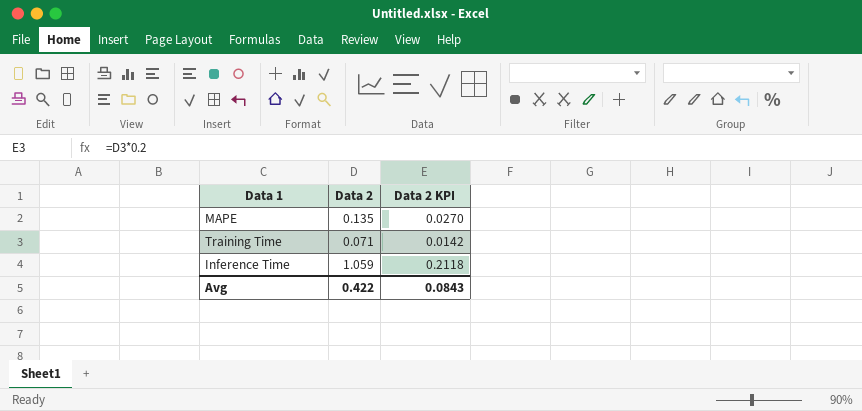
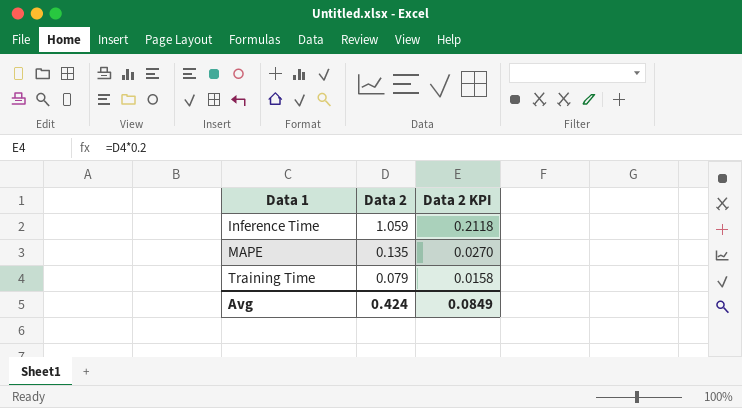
row order: none -> Data 1 ascending
Training Time | Data 2: 0.071 -> 0.079
Training Time | Data 2 KPI: 0.0142 -> 0.0158
Avg | Data 2: 0.422 -> 0.424
Avg | Data 2 KPI: 0.0843 -> 0.0849

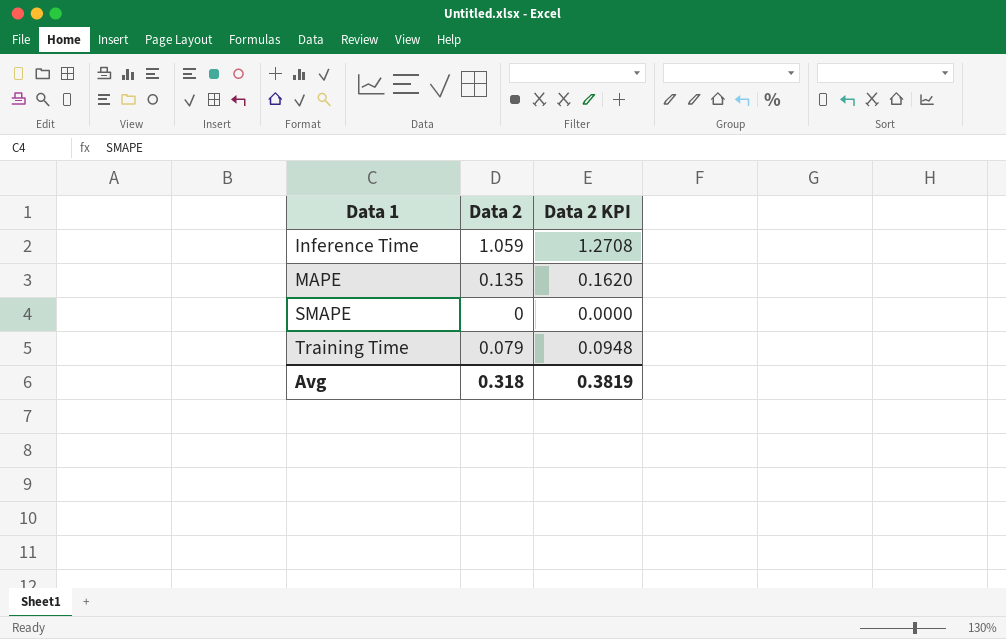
column Data 2 KPI | formula: [Data 2] * 0.2 -> [Data 2] * 1.2
row SMAPE: none -> 0 | 0.0000
Avg | Data 2: 0.424 -> 0.318
Avg | Data 2 KPI: 0.0849 -> 0.3819

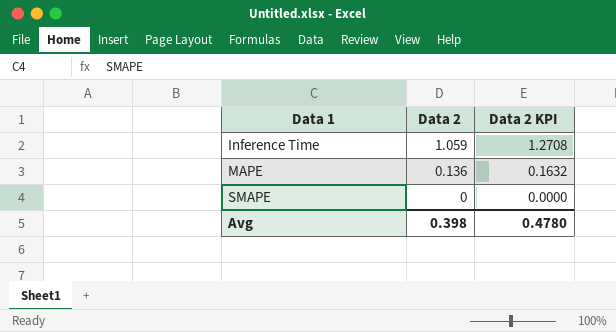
row Training Time: 0.079 | 0.0948 -> none
MAPE | Data 2: 0.135 -> 0.136
MAPE | Data 2 KPI: 0.1620 -> 0.1632
Avg | Data 2: 0.318 -> 0.398
Avg | Data 2 KPI: 0.3819 -> 0.4780

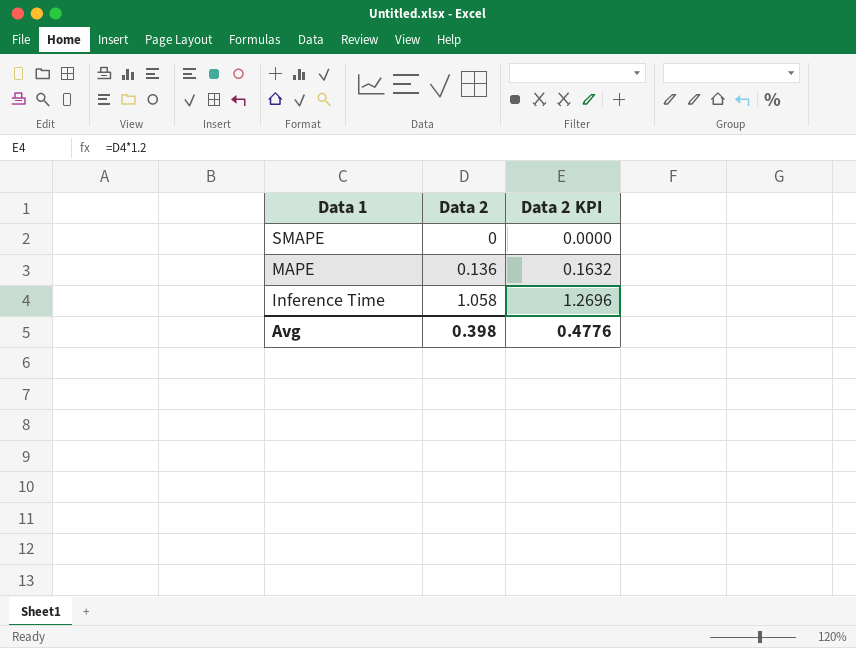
row order: Data 1 ascending -> Data 1 descending
Inference Time | Data 2: 1.059 -> 1.058
Inference Time | Data 2 KPI: 1.2708 -> 1.2696
Avg | Data 2 KPI: 0.4780 -> 0.4776

